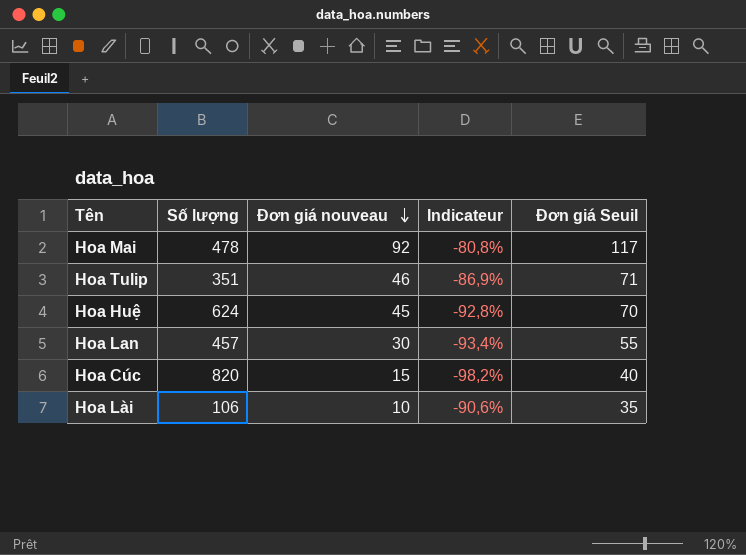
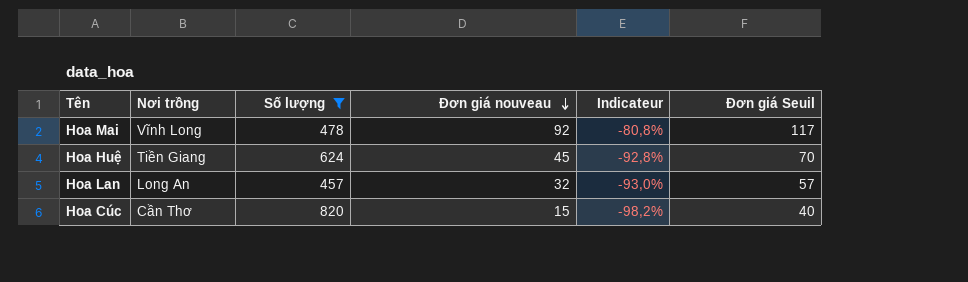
filter: none -> Số lượng >= 457
column Nơi trồng | position: none -> 2
Hoa Lan | Đơn giá nouveau: 30 -> 32
Hoa Lan | Indicateur: -93,4% -> -93,0%
Hoa Lan | Đơn giá Seuil: 55 -> 57

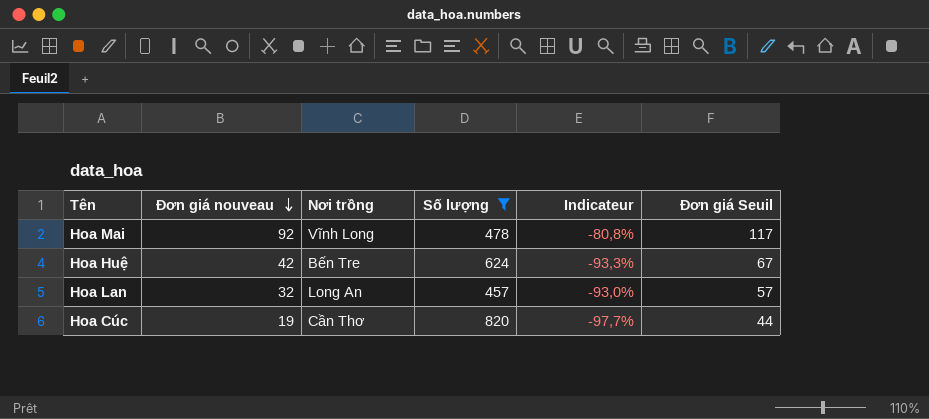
column Đơn giá nouveau | position: 4 -> 2
Hoa Huệ | Đơn giá nouveau: 45 -> 42
Hoa Huệ | Nơi trồng: Tiền Giang -> Bến Tre
Hoa Huệ | Indicateur: -92,8% -> -93,3%
Hoa Huệ | Đơn giá Seuil: 70 -> 67
Hoa Cúc | Đơn giá nouveau: 15 -> 19
Hoa Cúc | Indicateur: -98,2% -> -97,7%
Hoa Cúc | Đơn giá Seuil: 40 -> 44

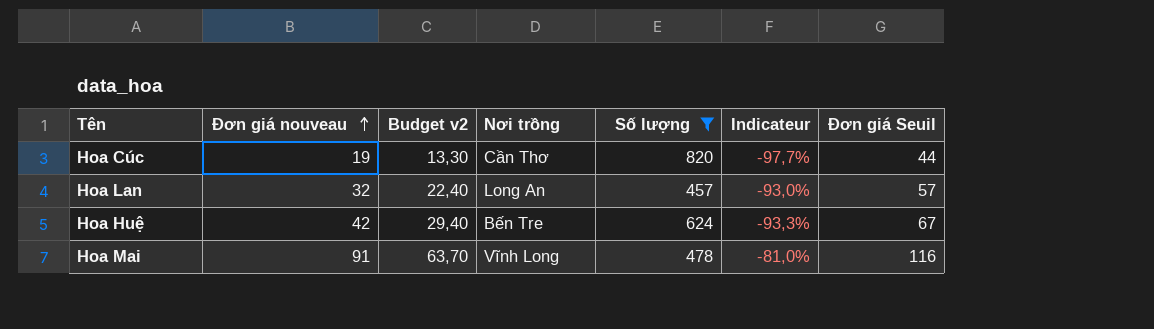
row order: Đơn giá nouveau descending -> Đơn giá nouveau ascending
column Budget v2 | formula: none -> [Đơn giá nouveau] * 0,7
Hoa Mai | Đơn giá nouveau: 92 -> 91
Hoa Mai | Indicateur: -80,8% -> -81,0%
Hoa Mai | Đơn giá Seuil: 117 -> 116

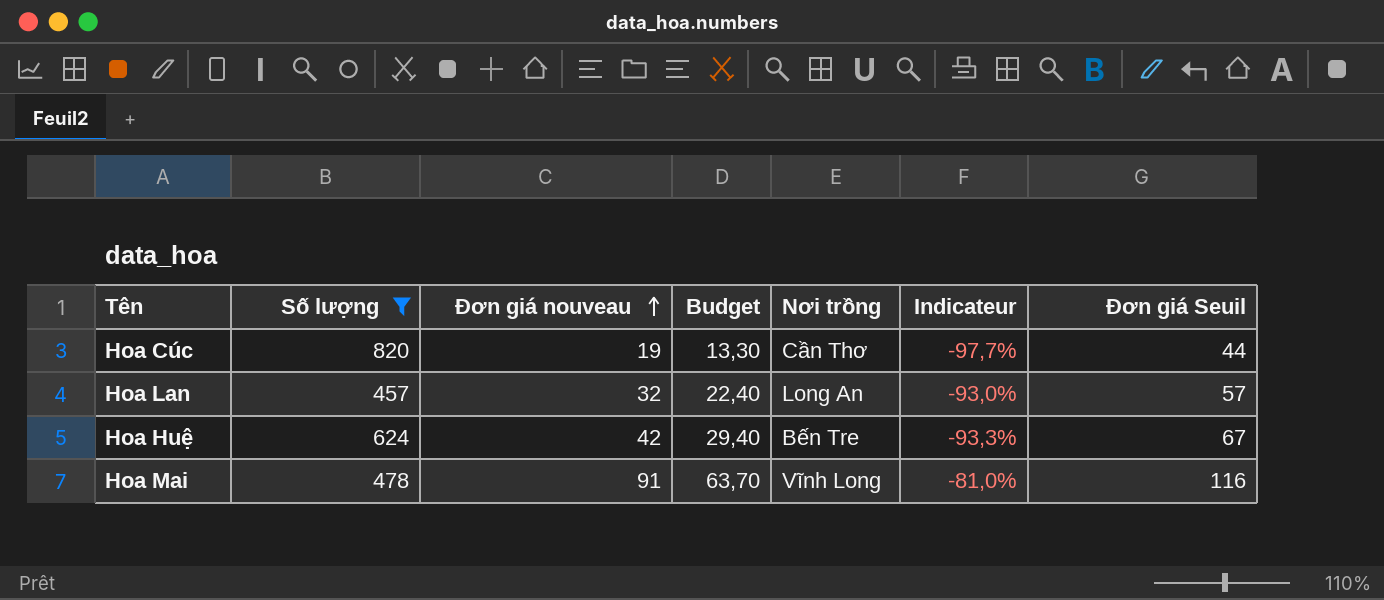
column Số lượng | position: 5 -> 2
column name: Budget v2 -> Budget

